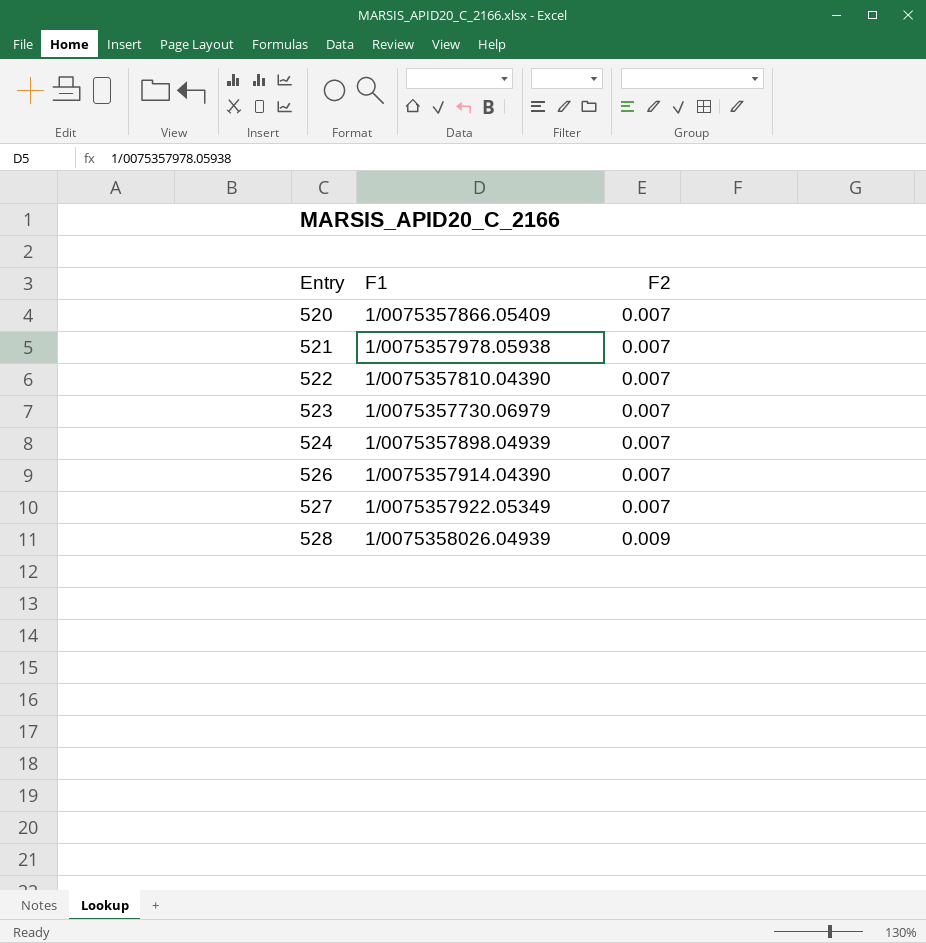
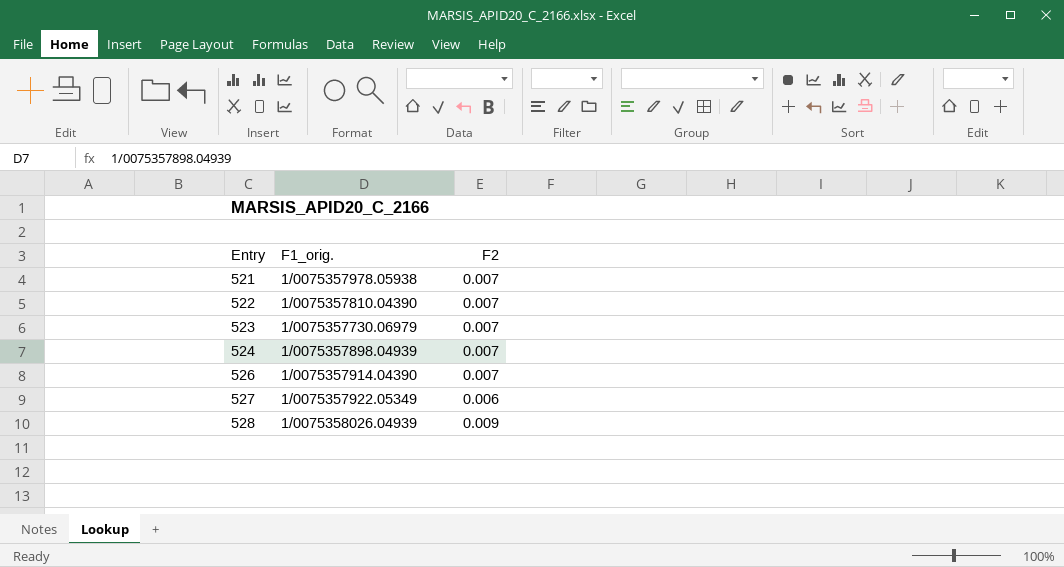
column name: F1 -> F1_orig.
row 520: 1/0075357866.05409 | 0.007 -> none
527 | F2: 0.007 -> 0.006

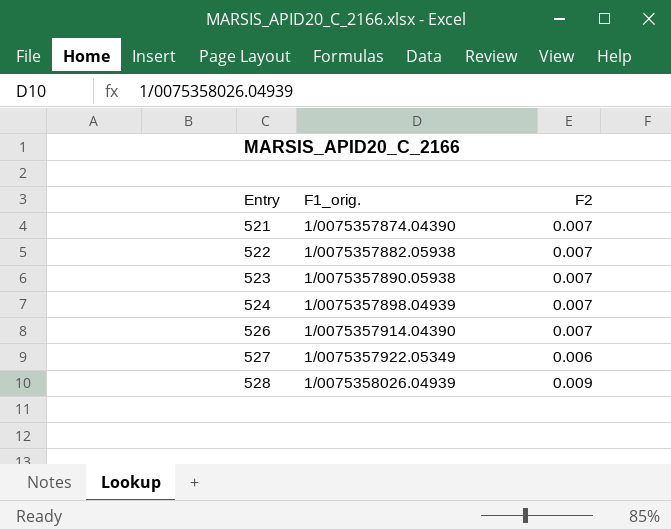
521 | F1_orig.: 1/0075357978.05938 -> 1/0075357874.04390
522 | F1_orig.: 1/0075357810.04390 -> 1/0075357882.05938
523 | F1_orig.: 1/0075357730.06979 -> 1/0075357890.05938

